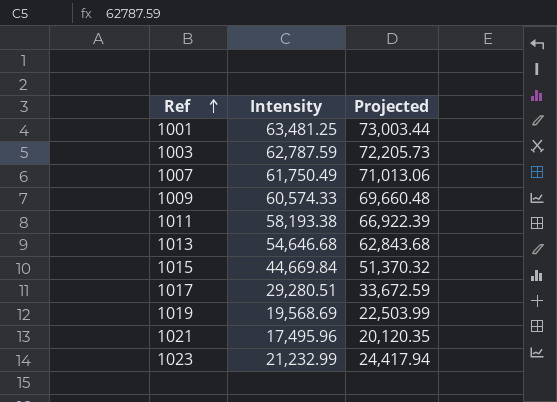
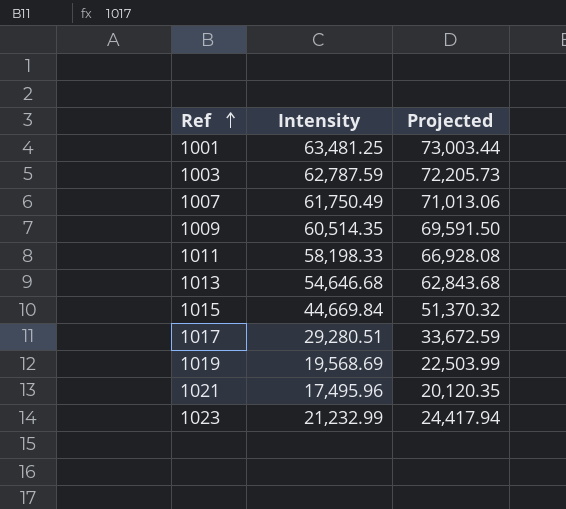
1009 | Intensity: 60,574.33 -> 60,514.35
1009 | Projected: 69,660.48 -> 69,591.50
1011 | Intensity: 58,193.38 -> 58,198.33
1011 | Projected: 66,922.39 -> 66,928.08

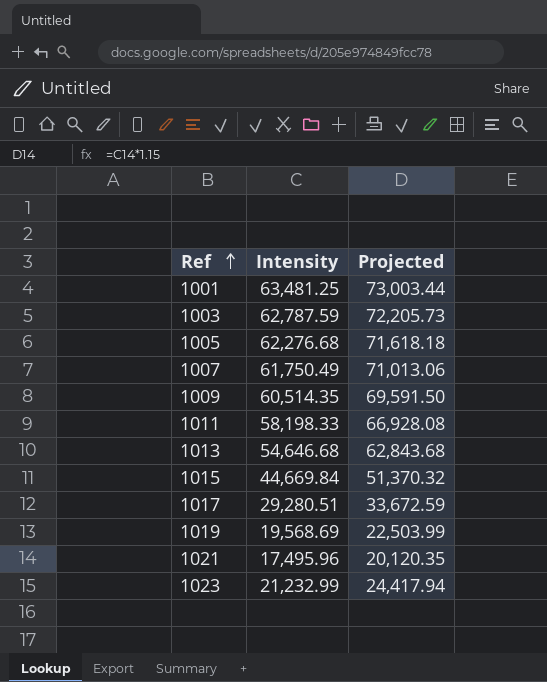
row 1005: none -> 62,276.68 | 71,618.18

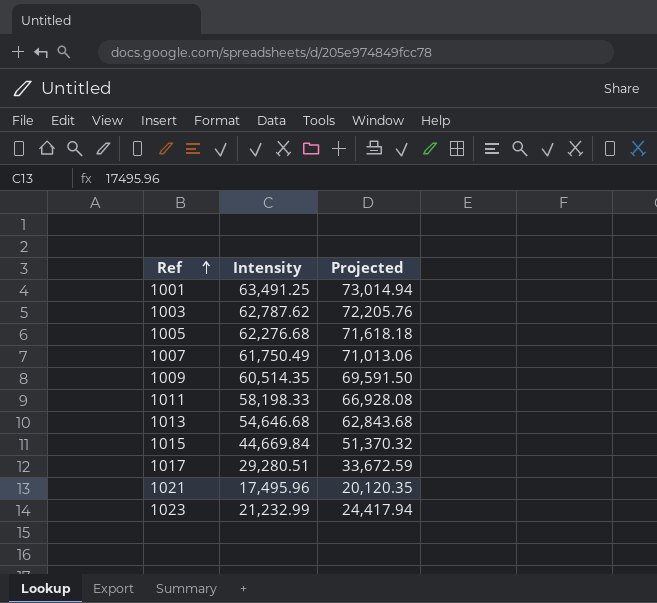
row 1019: 19,568.69 | 22,503.99 -> none
1001 | Intensity: 63,481.25 -> 63,491.25
1001 | Projected: 73,003.44 -> 73,014.94
1003 | Intensity: 62,787.59 -> 62,787.62
1003 | Projected: 72,205.73 -> 72,205.76

